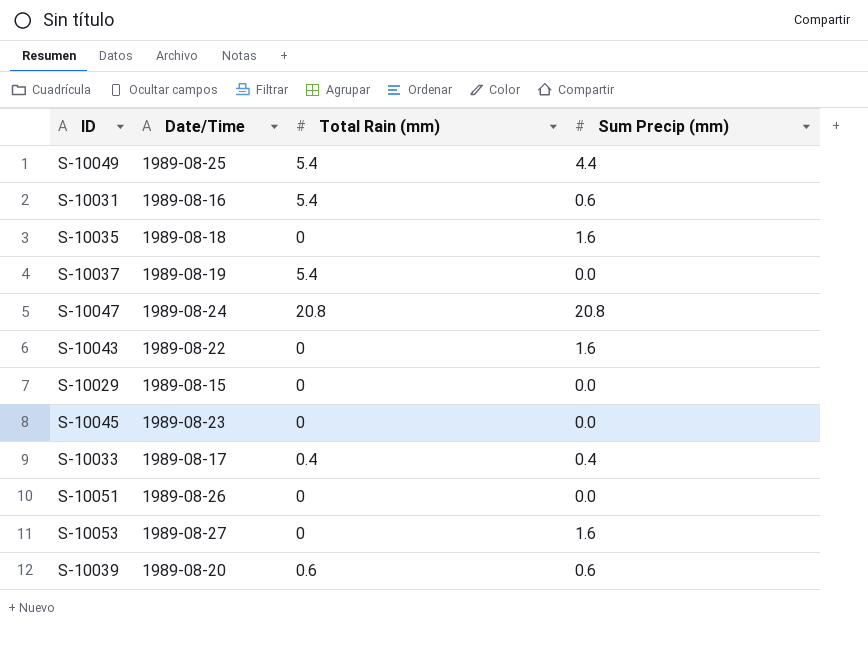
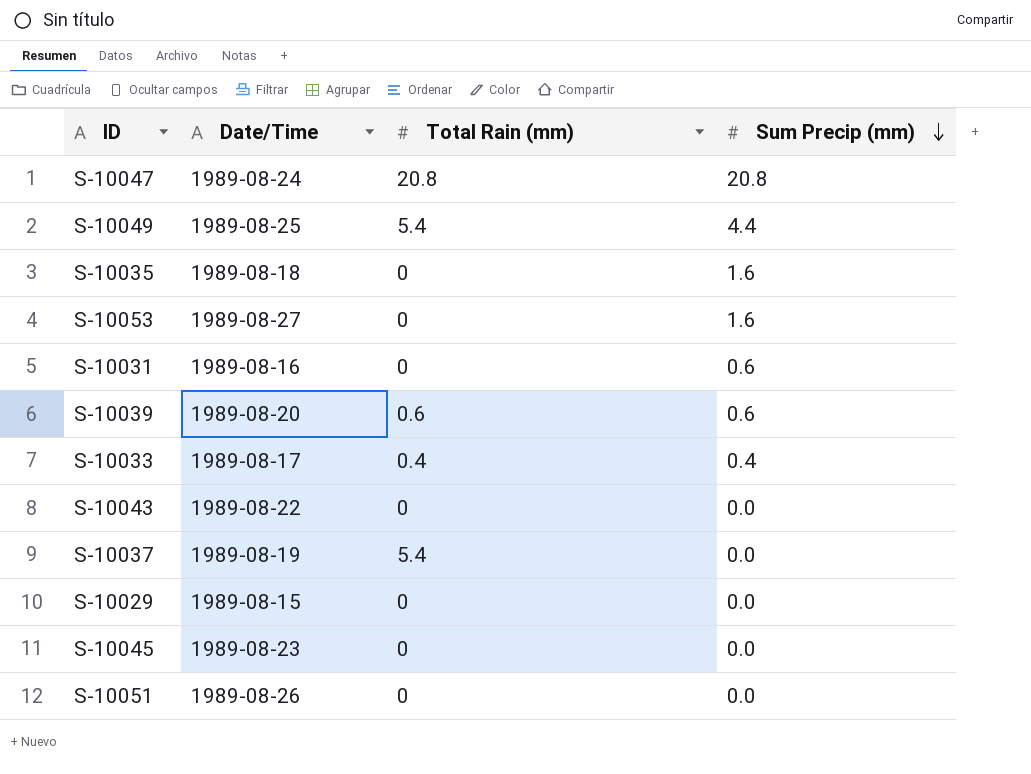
row order: none -> Sum Precip (mm) descending
S-10031 | Total Rain (mm): 5.4 -> 0
S-10043 | Sum Precip (mm): 1.6 -> 0.0

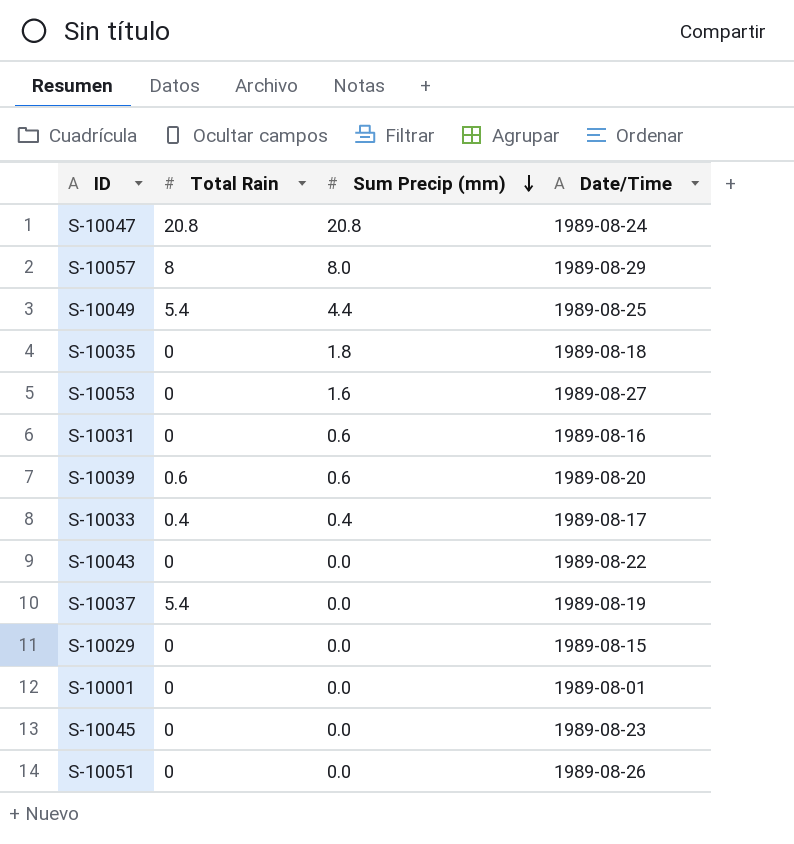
column name: Total Rain (mm) -> Total Rain
column Date/Time | position: 2 -> 4
row S-10057: none -> 8 | 8.0 | 1989-08-29
S-10035 | Sum Precip (mm): 1.6 -> 1.8
row S-10001: none -> 0 | 0.0 | 1989-08-01

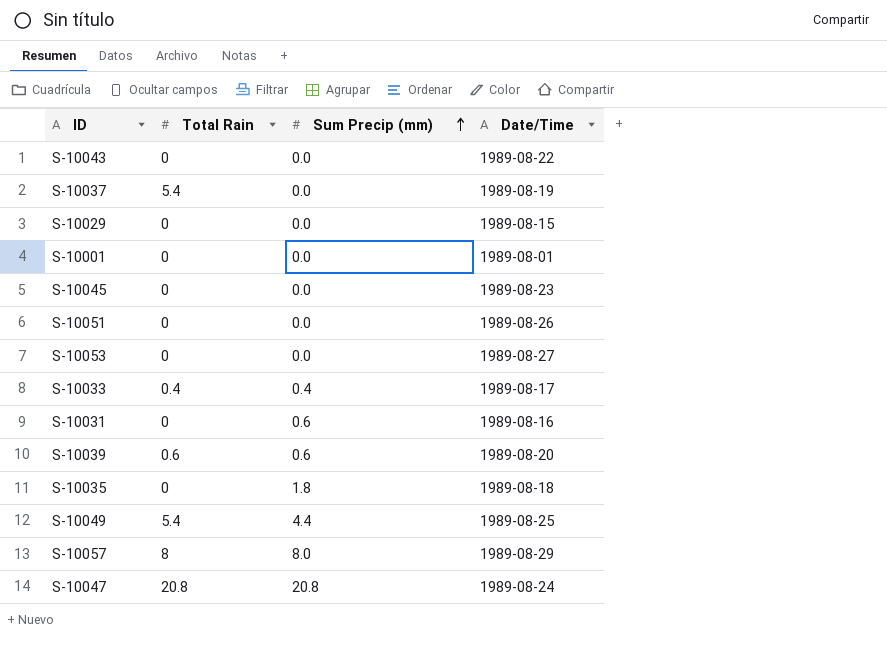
row order: Sum Precip (mm) descending -> Sum Precip (mm) ascending
S-10053 | Sum Precip (mm): 1.6 -> 0.0

